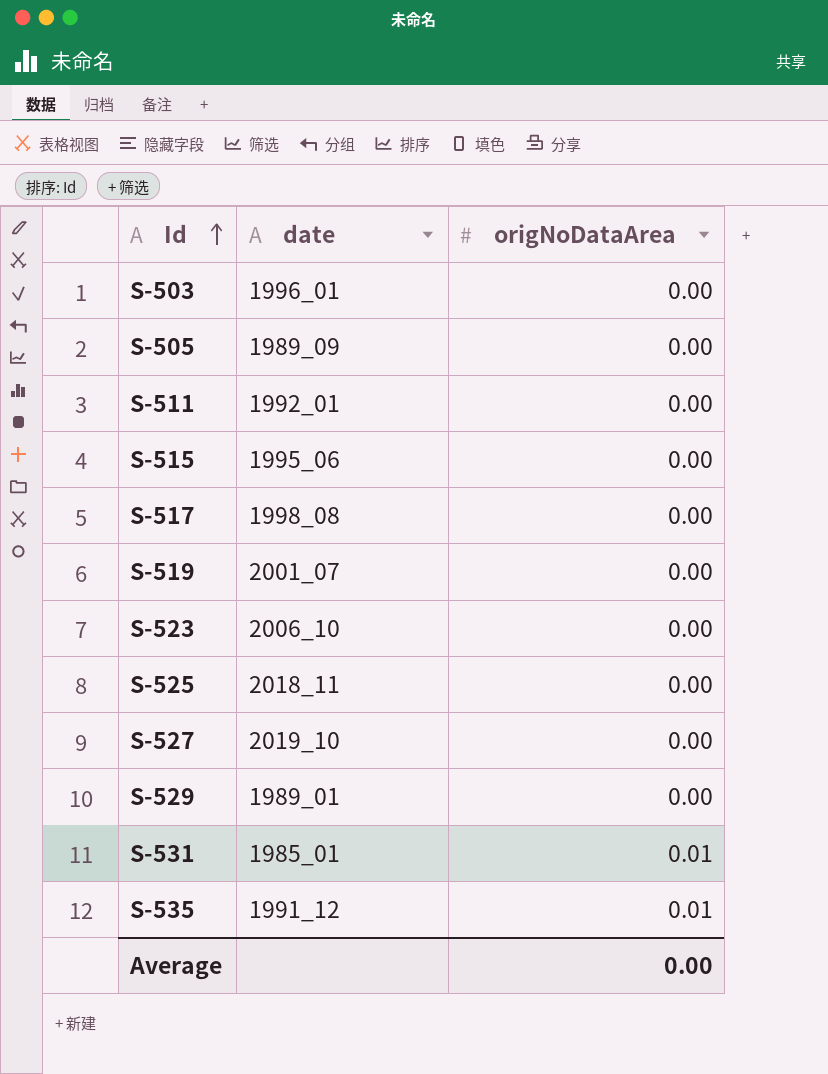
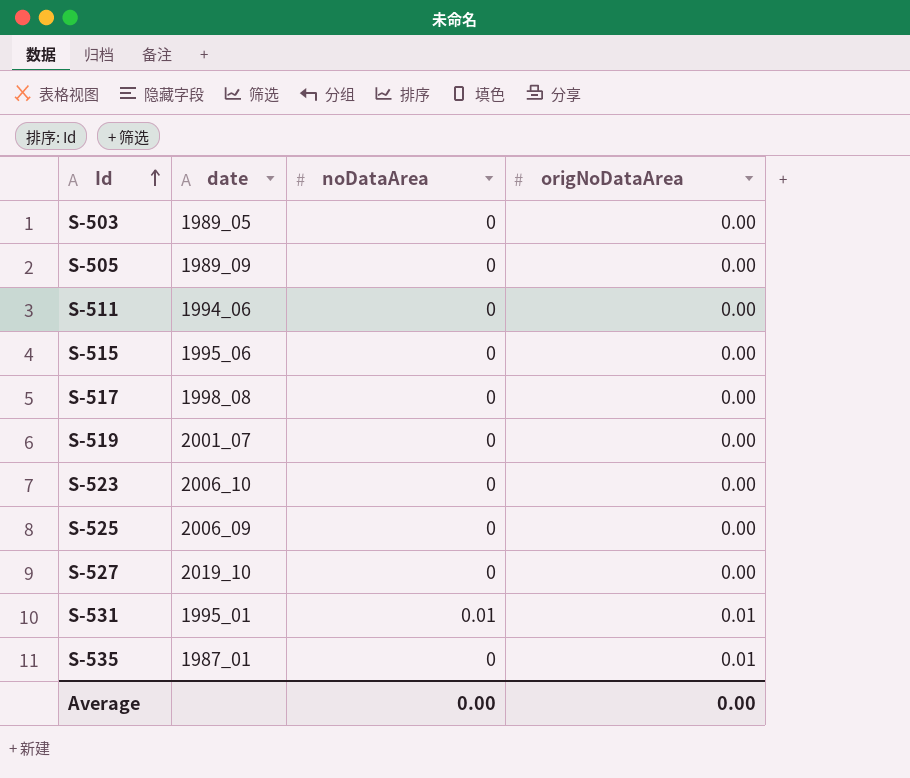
column noDataArea | position: none -> 3
row S-529: 1989_01 | 0.00 -> none
S-503 | date: 1996_01 -> 1989_05
S-511 | date: 1992_01 -> 1994_06
S-525 | date: 2018_11 -> 2006_09
S-531 | date: 1985_01 -> 1995_01
S-535 | date: 1991_12 -> 1987_01

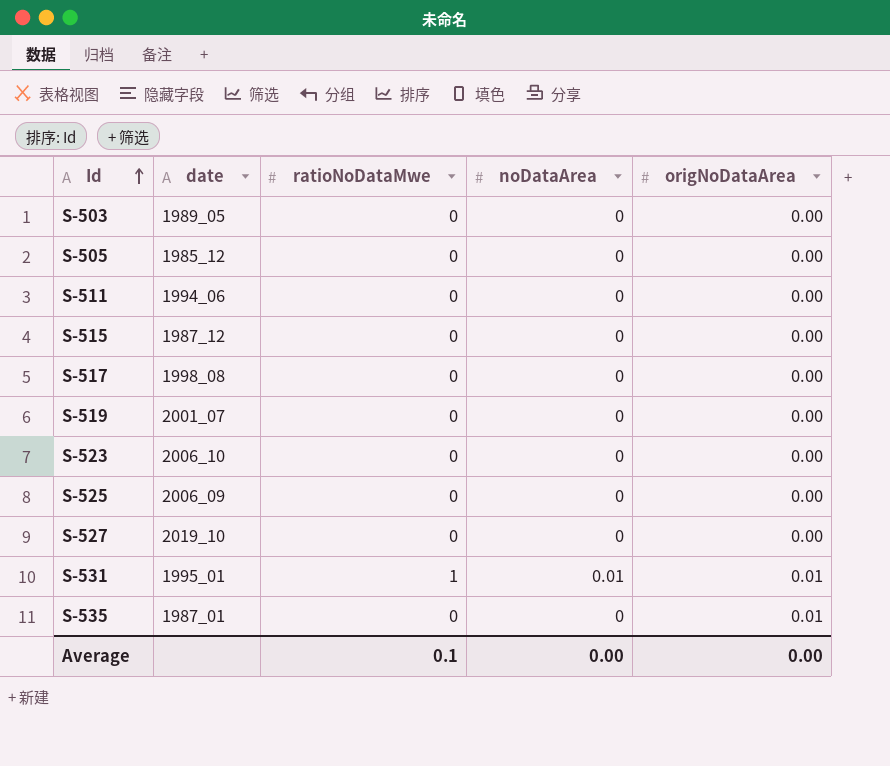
column ratioNoDataMwe | position: none -> 3
S-505 | date: 1989_09 -> 1985_12
S-515 | date: 1995_06 -> 1987_12

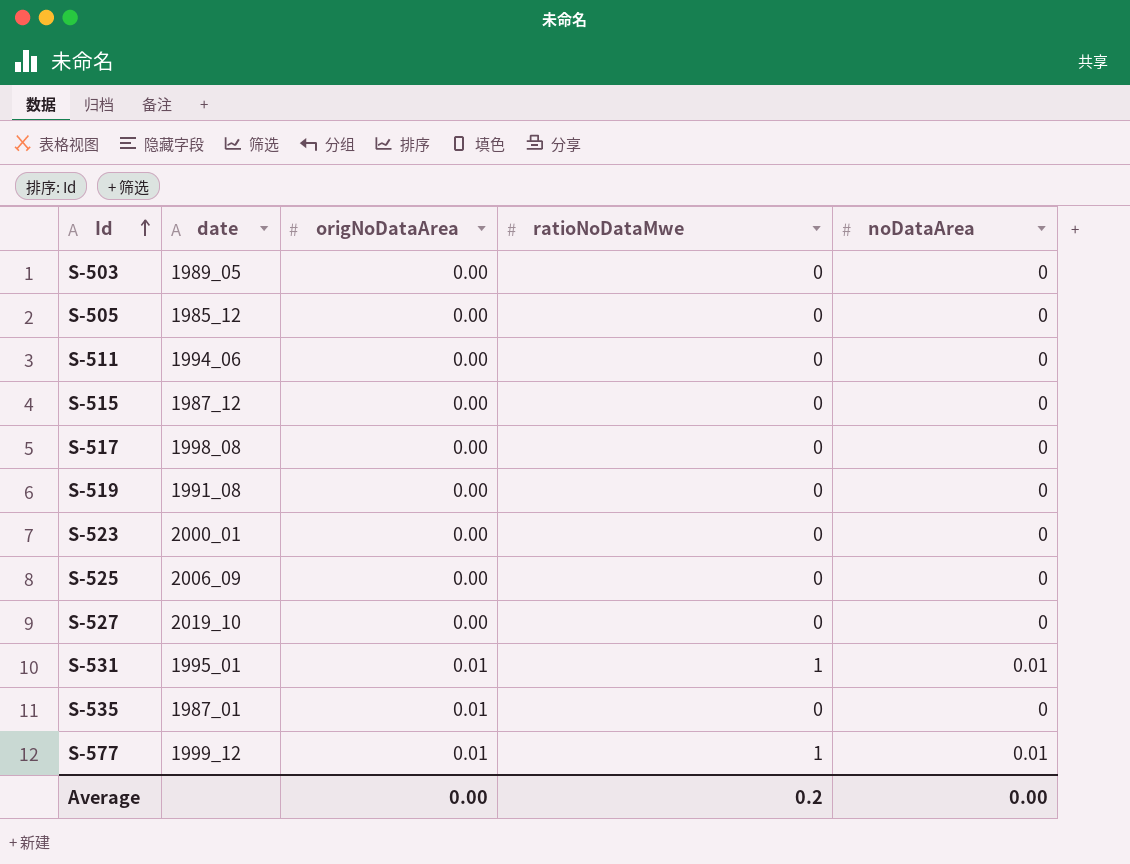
column origNoDataArea | position: 5 -> 3
S-519 | date: 2001_07 -> 1991_08
S-523 | date: 2006_10 -> 2000_01
row S-577: none -> 1999_12 | 0.01 | 1 | 0.01
Average | ratioNoDataMwe: 0.1 -> 0.2

